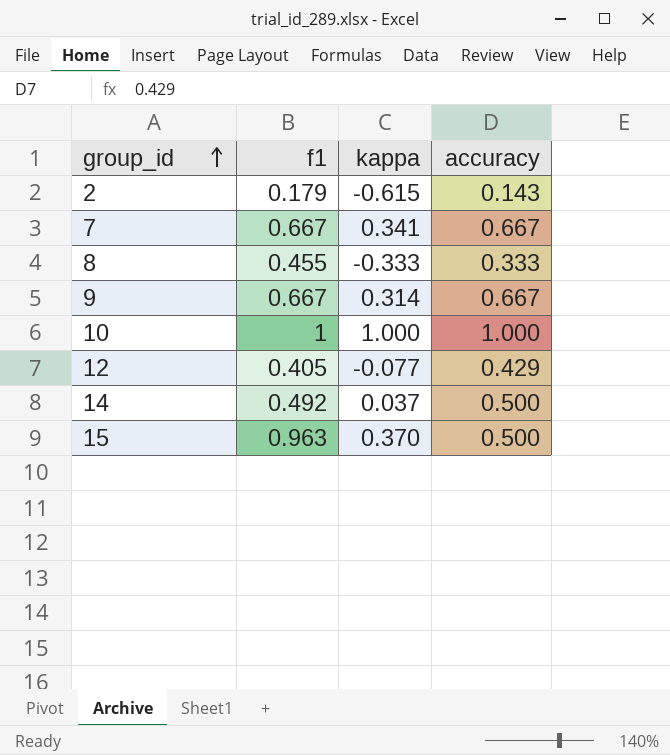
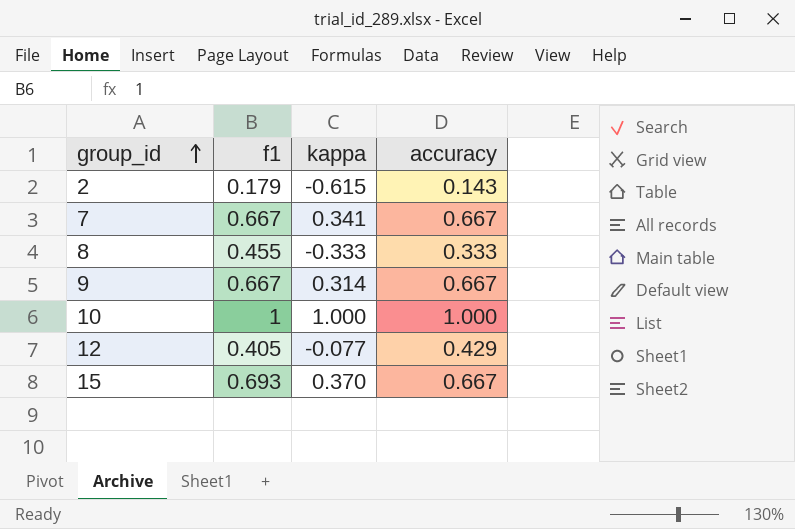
row 14: 0.492 | 0.037 | 0.500 -> none
15 | f1: 0.963 -> 0.693
15 | accuracy: 0.500 -> 0.667

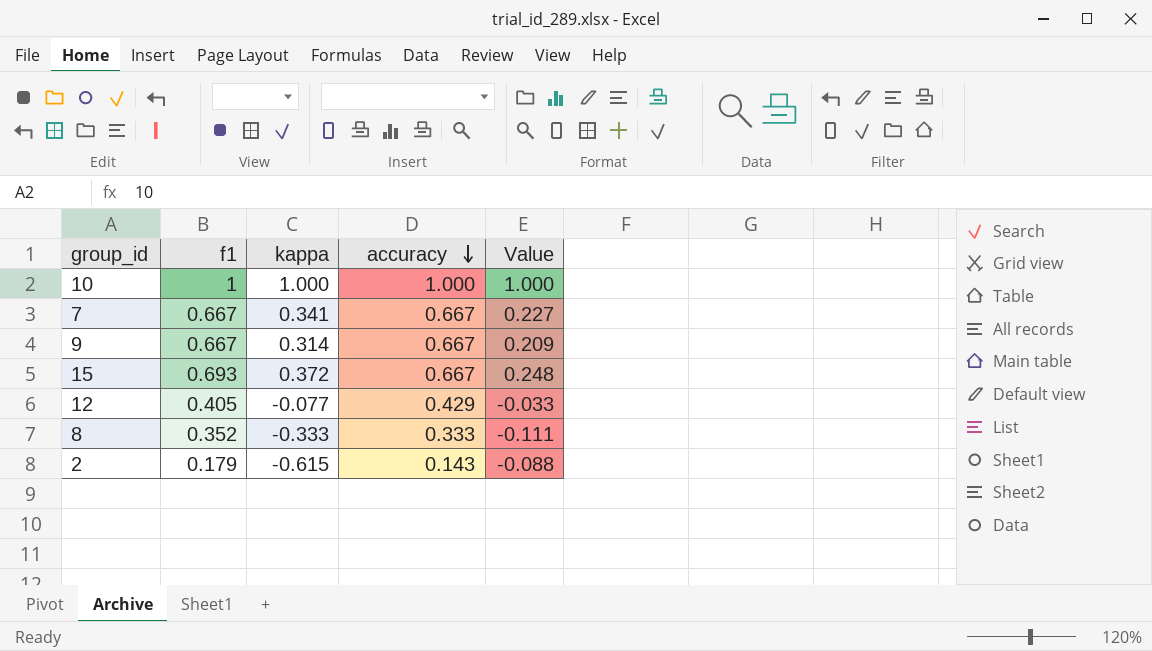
row order: group_id ascending -> accuracy descending
column Value | formula: none -> [kappa] * [accuracy]
15 | kappa: 0.370 -> 0.372
8 | f1: 0.455 -> 0.352

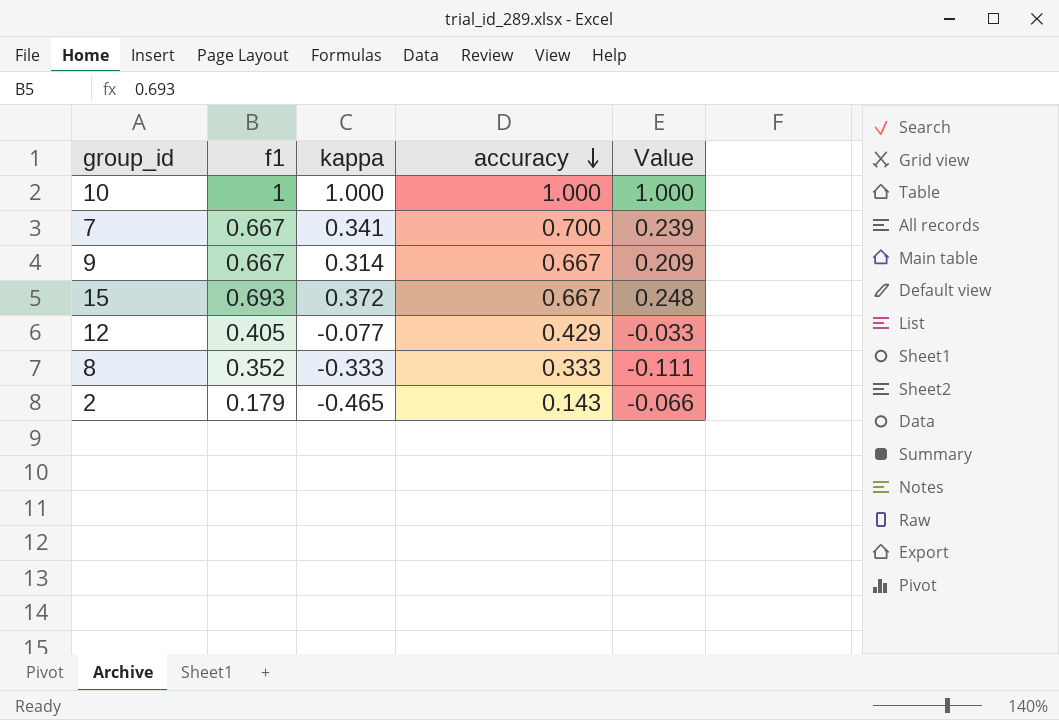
7 | accuracy: 0.667 -> 0.700
7 | Value: 0.227 -> 0.239
2 | kappa: -0.615 -> -0.465
2 | Value: -0.088 -> -0.066

